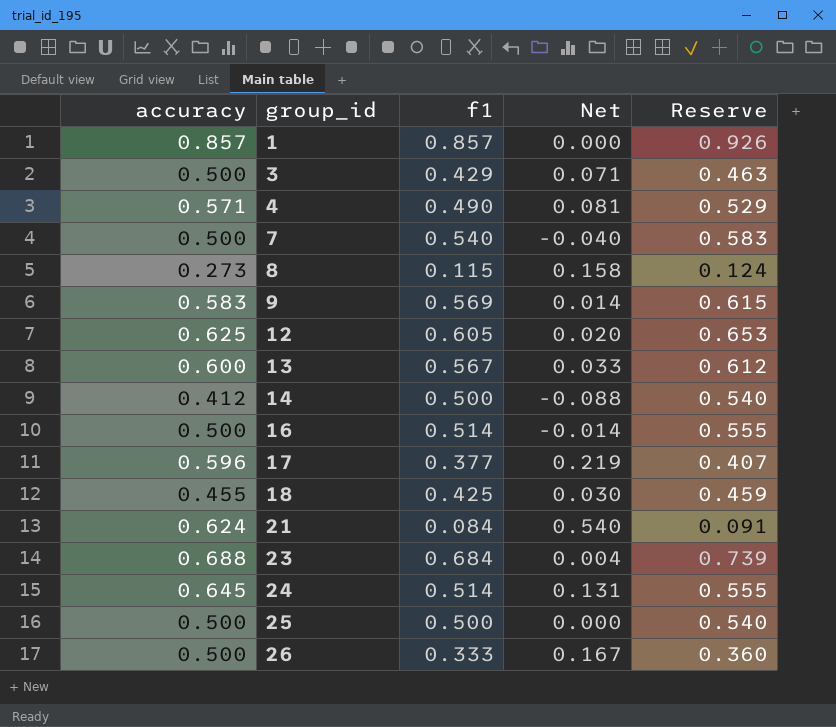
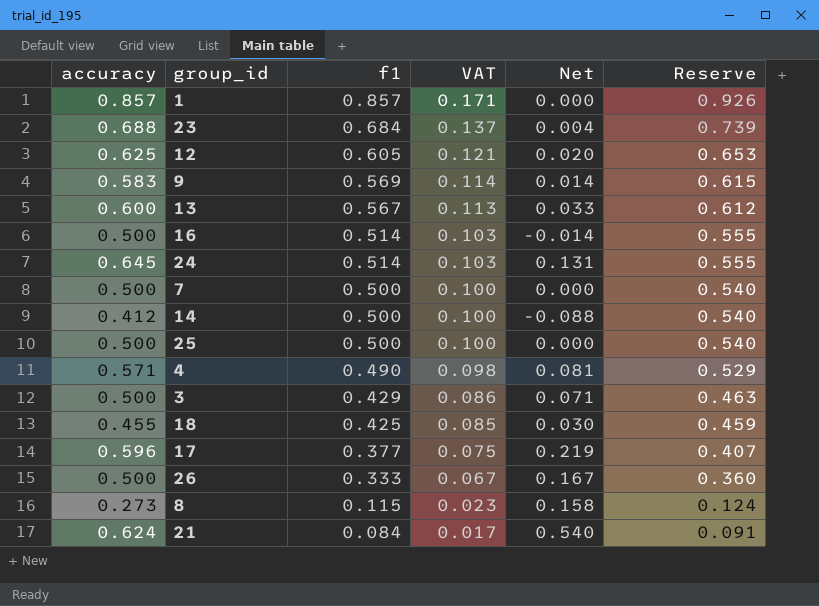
row order: group_id ascending -> f1 descending
column VAT | formula: none -> [f1] * 0.2
7 | f1: 0.540 -> 0.500
7 | Net: -0.040 -> 0.000
7 | Reserve: 0.583 -> 0.540

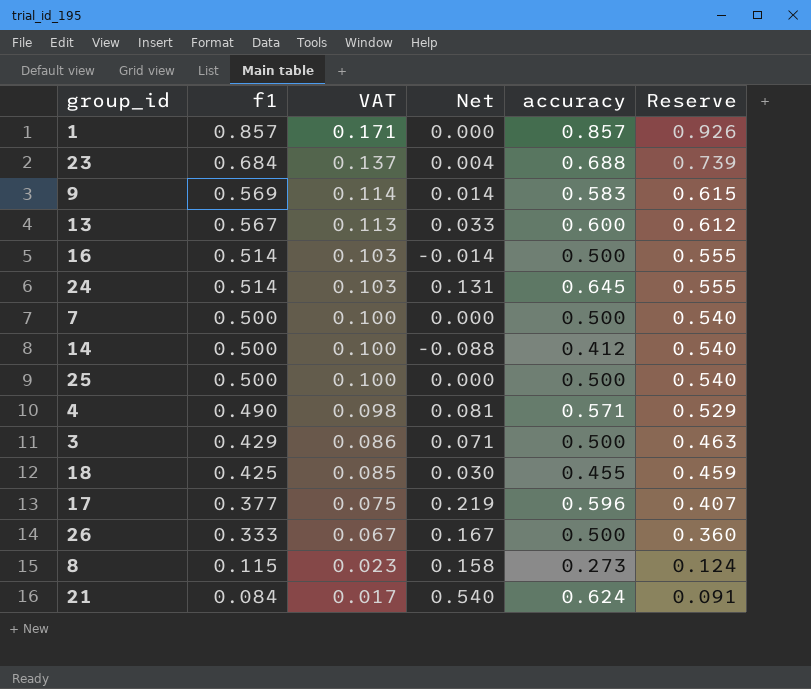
column accuracy | position: 1 -> 5
row 12: 0.625 | 0.605 | 0.121 | 0.020 | 0.653 -> none

